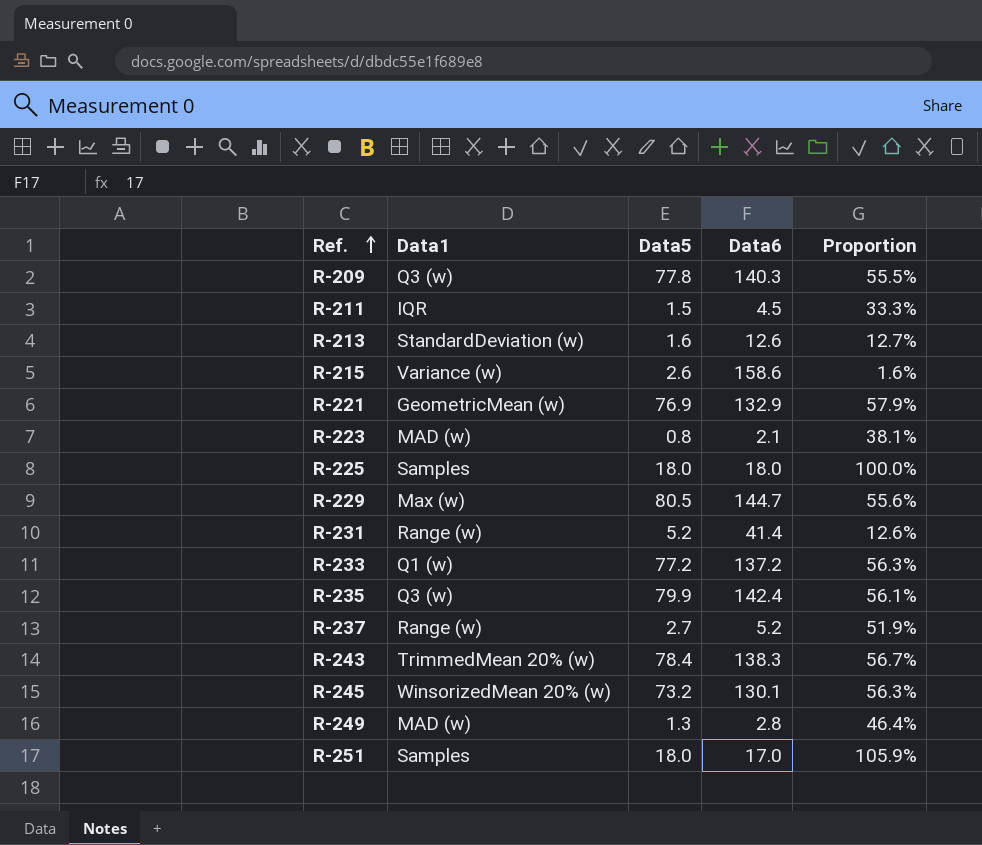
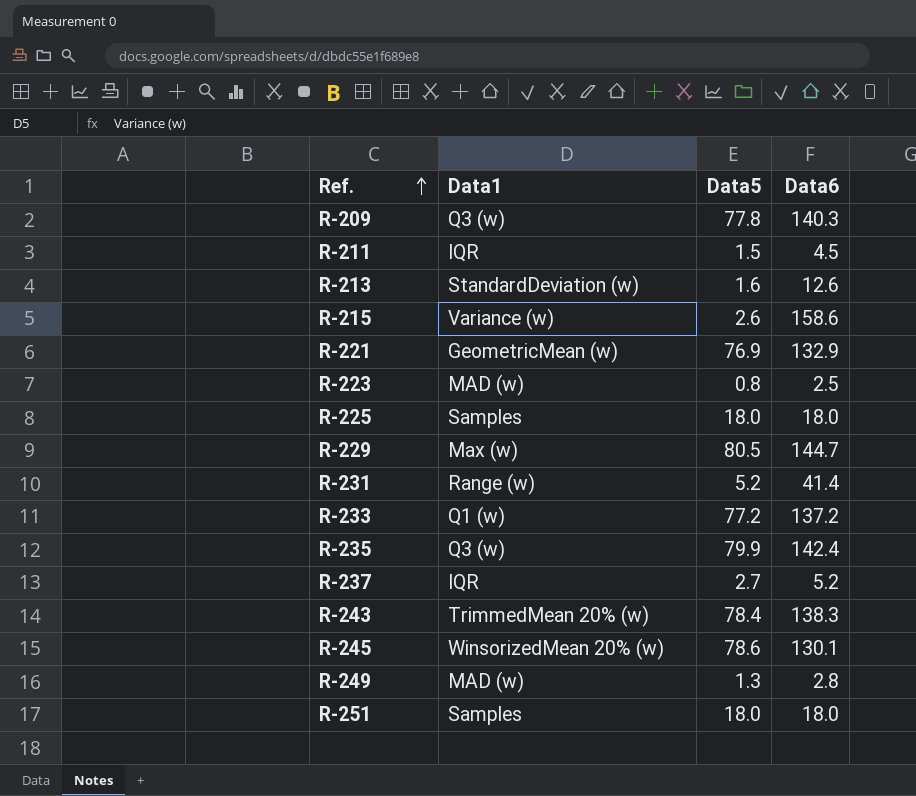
column Proportion | formula: [Data5] / [Data6] -> none
R-223 | Data6: 2.1 -> 2.5
R-237 | Data1: Range (w) -> IQR
R-245 | Data5: 73.2 -> 78.6
R-251 | Data6: 17.0 -> 18.0

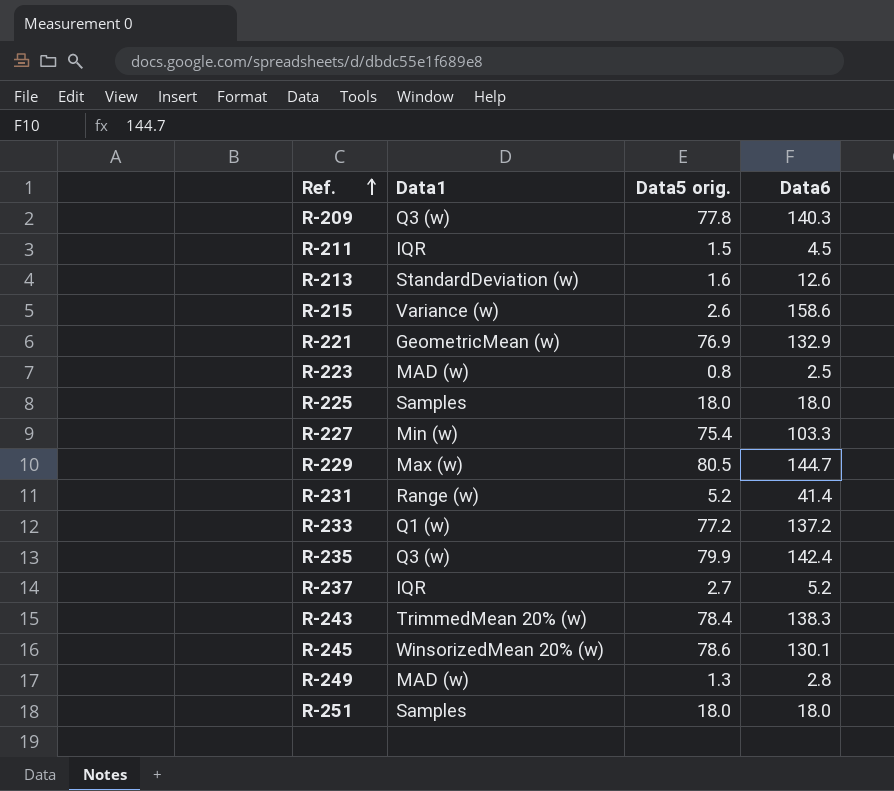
column name: Data5 -> Data5 orig.
row R-227: none -> Min (w) | 75.4 | 103.3

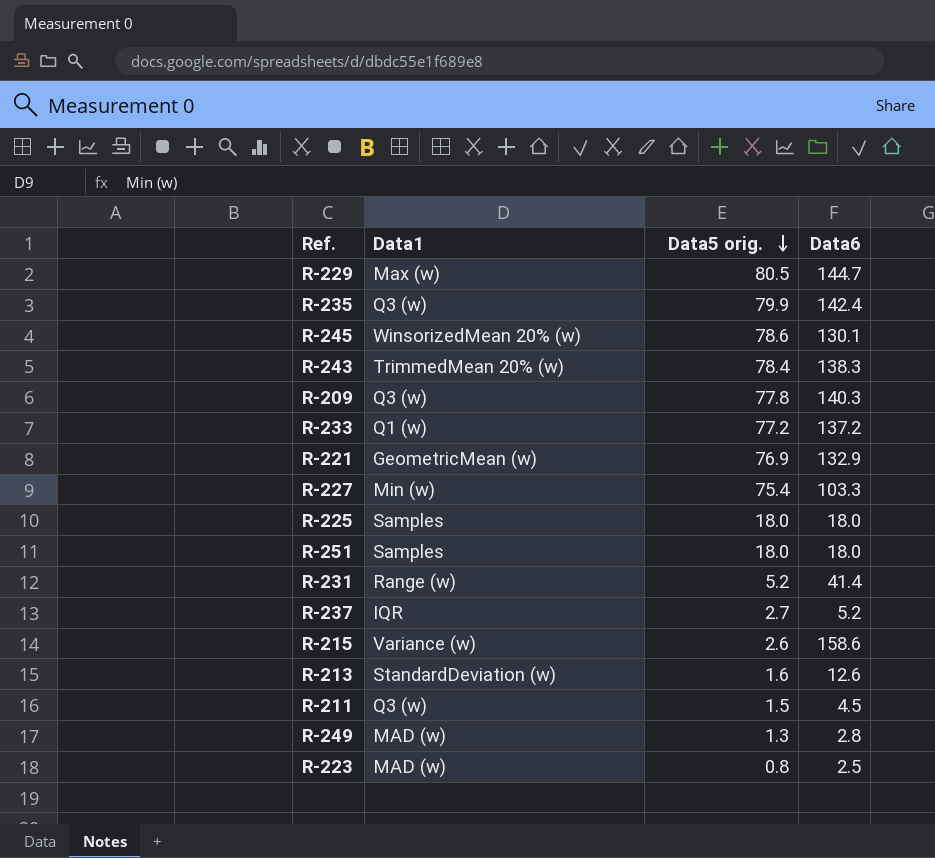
row order: Ref. ascending -> Data5 orig. descending
R-211 | Data1: IQR -> Q3 (w)

